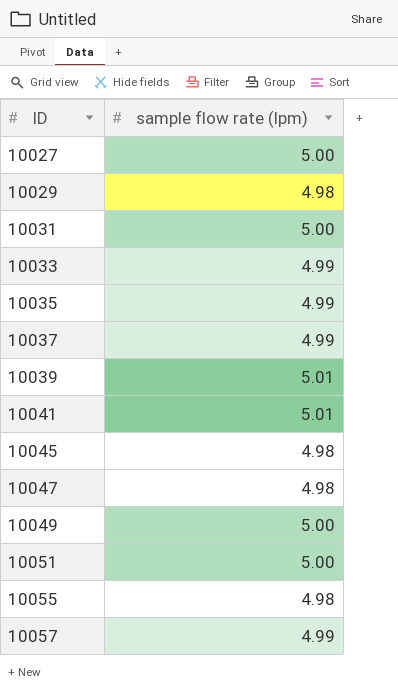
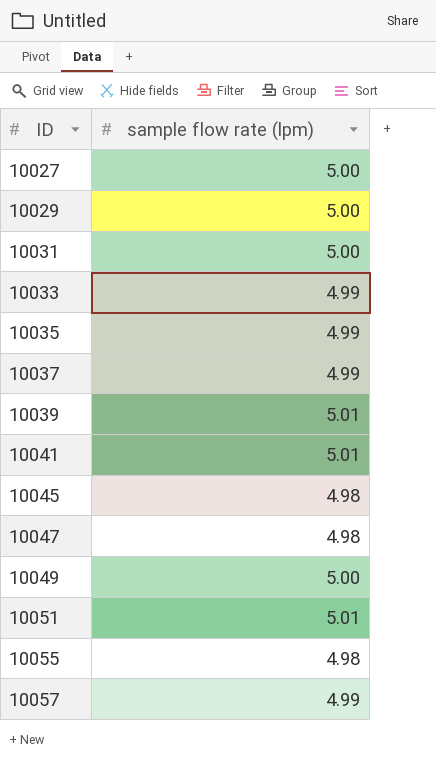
10029 | sample flow rate (lpm): 4.98 -> 5.00
10051 | sample flow rate (lpm): 5.00 -> 5.01

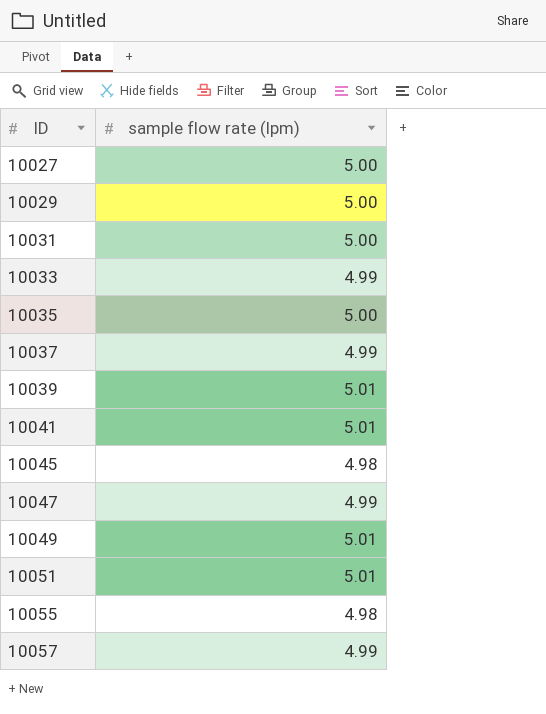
10035 | sample flow rate (lpm): 4.99 -> 5.00
10047 | sample flow rate (lpm): 4.98 -> 4.99
10049 | sample flow rate (lpm): 5.00 -> 5.01

